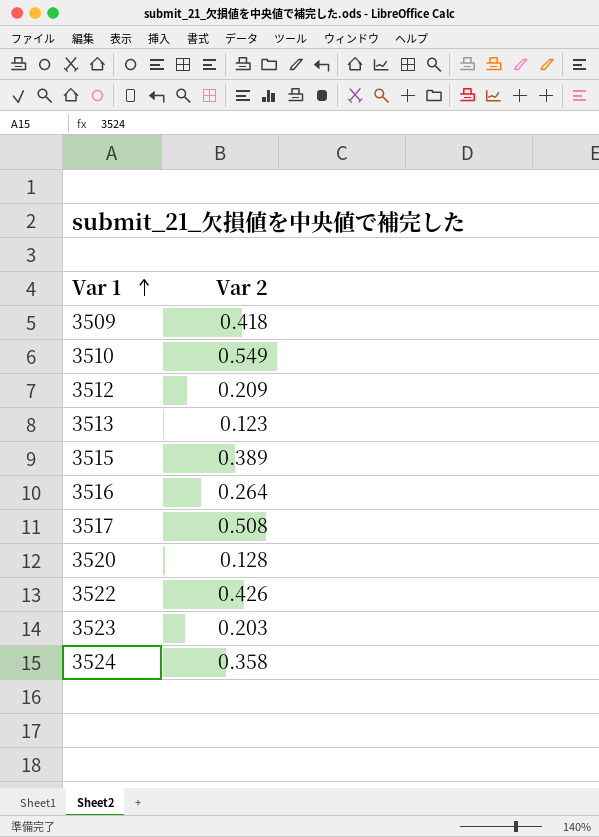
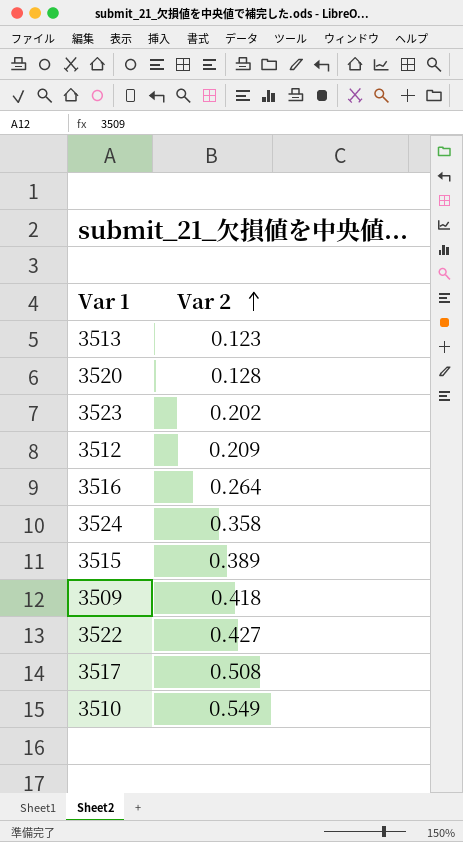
row order: Var 1 ascending -> Var 2 ascending
3523 | Var 2: 0.203 -> 0.202
3522 | Var 2: 0.426 -> 0.427

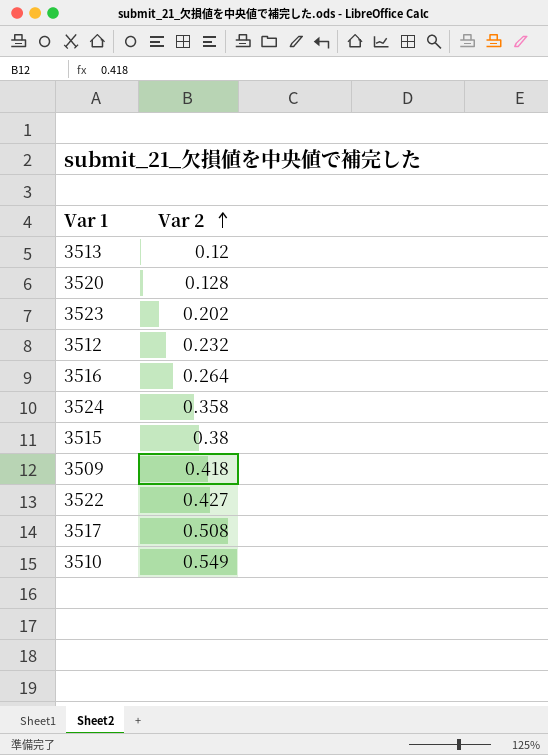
3513 | Var 2: 0.123 -> 0.12
3512 | Var 2: 0.209 -> 0.232
3515 | Var 2: 0.389 -> 0.38

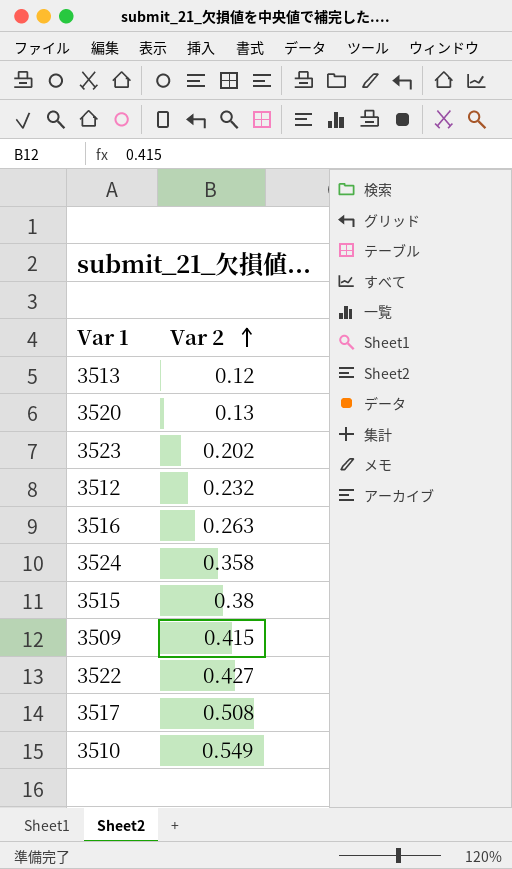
3520 | Var 2: 0.128 -> 0.13
3516 | Var 2: 0.264 -> 0.263
3509 | Var 2: 0.418 -> 0.415

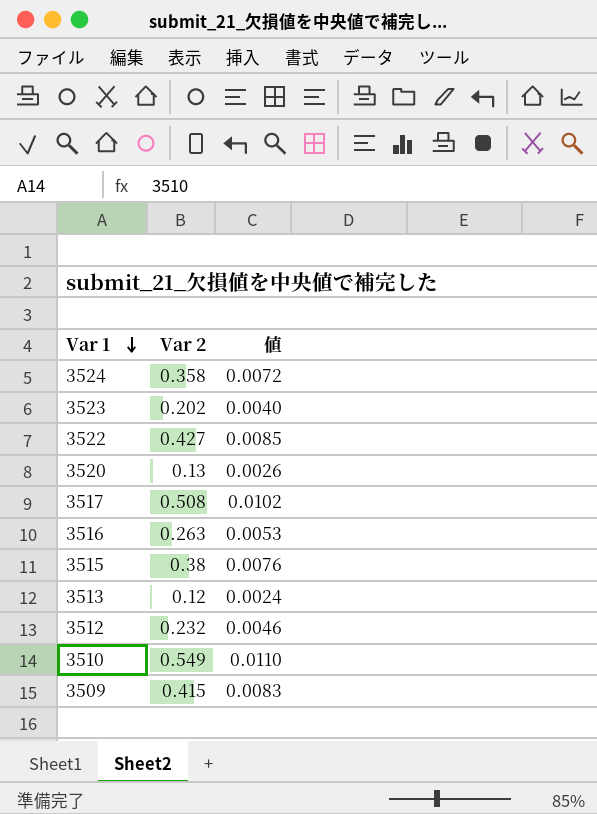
row order: Var 2 ascending -> Var 1 descending
column 値 | formula: none -> [Var 2] * 0.02

